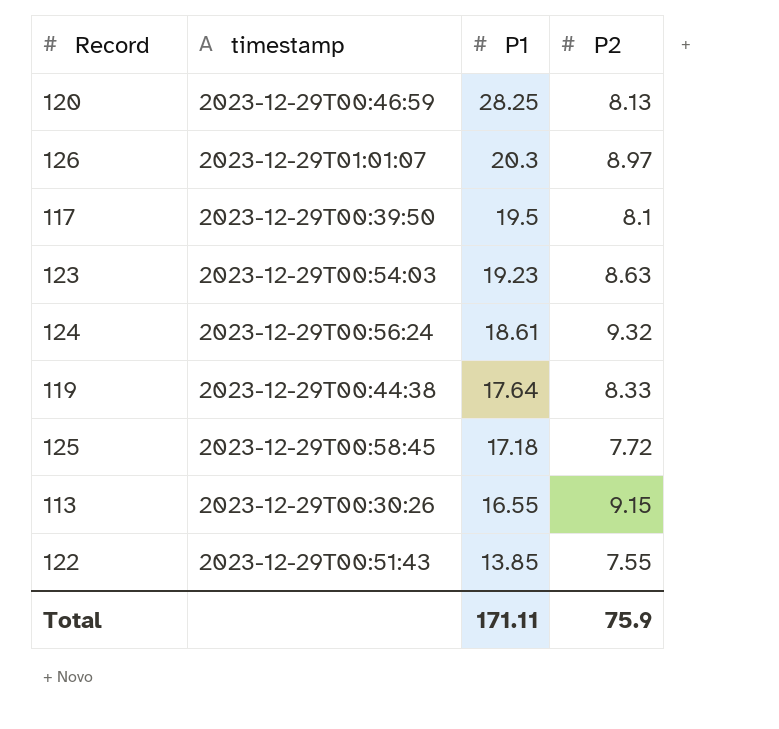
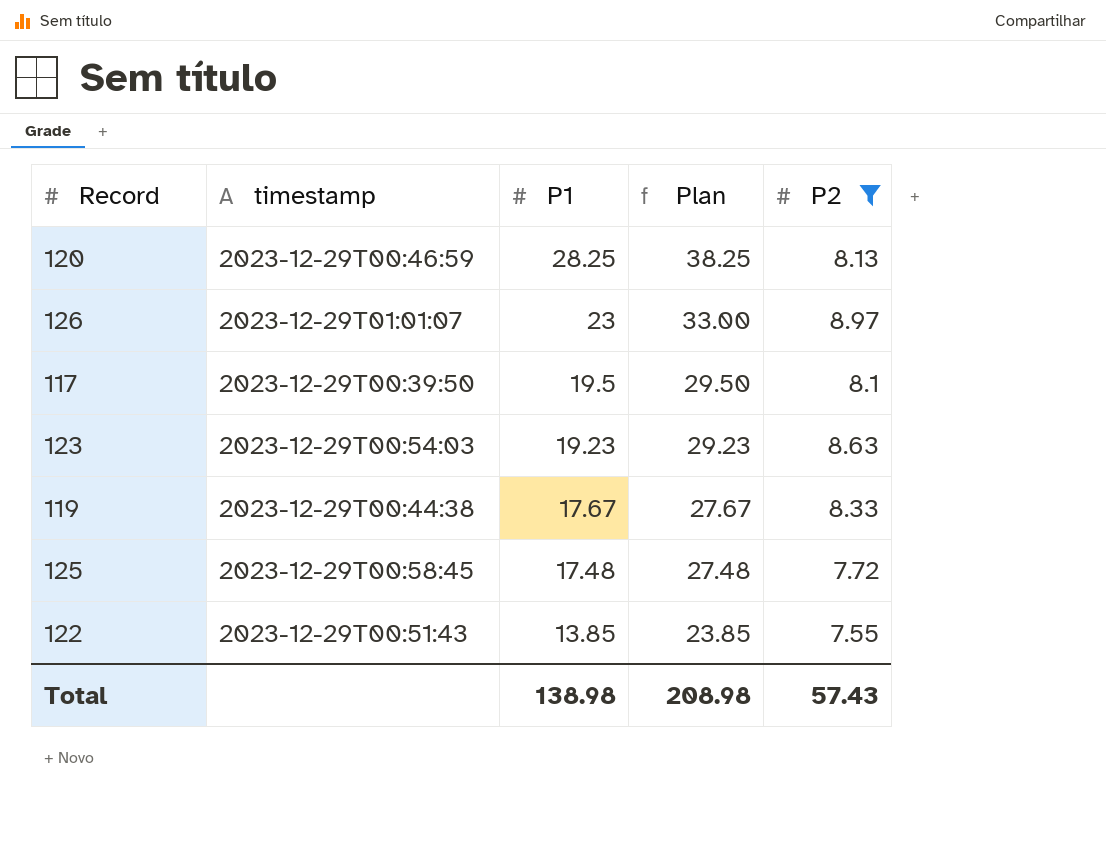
filter: none -> P2 <= 8.97
column Plan | formula: none -> [P1] + 10
126 | P1: 20.3 -> 23
119 | P1: 17.64 -> 17.67
125 | P1: 17.18 -> 17.48
Total | P1: 171.11 -> 138.98
Total | P2: 75.9 -> 57.43

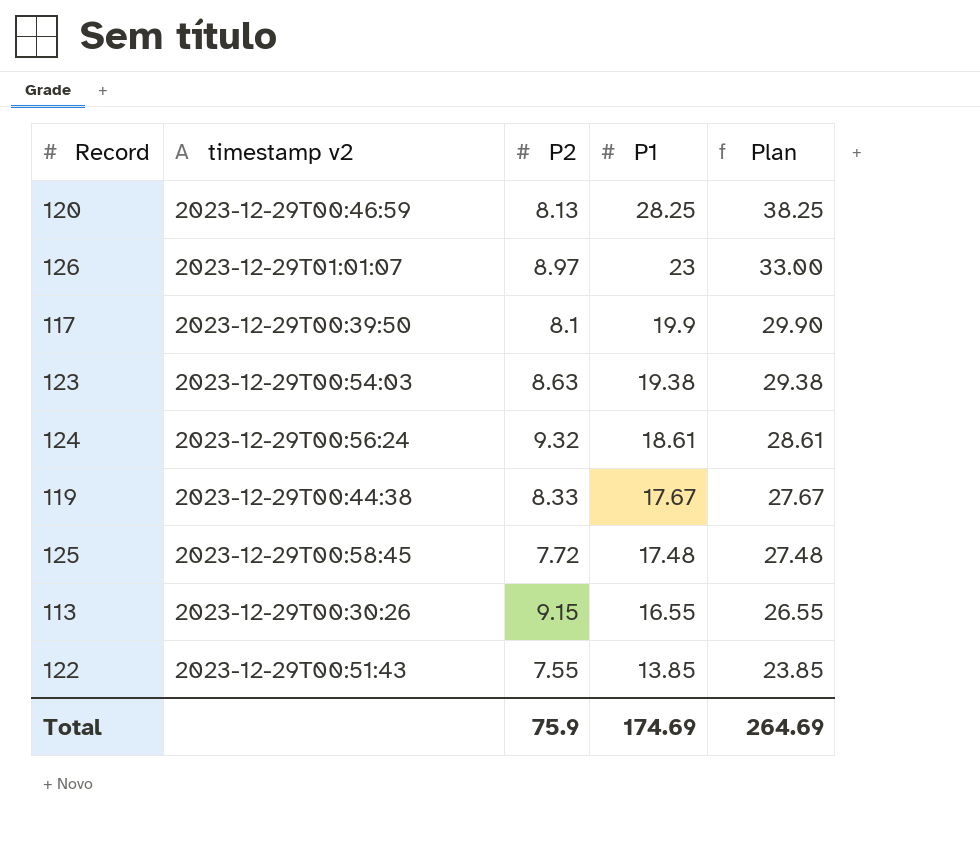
filter: P2 <= 8.97 -> none
column name: timestamp -> timestamp v2
column P2 | position: 5 -> 3
117 | P1: 19.5 -> 19.9
117 | Plan: 29.50 -> 29.90
123 | P1: 19.23 -> 19.38
123 | Plan: 29.23 -> 29.38
Total | P2: 57.43 -> 75.9
Total | P1: 138.98 -> 174.69
Total | Plan: 208.98 -> 264.69

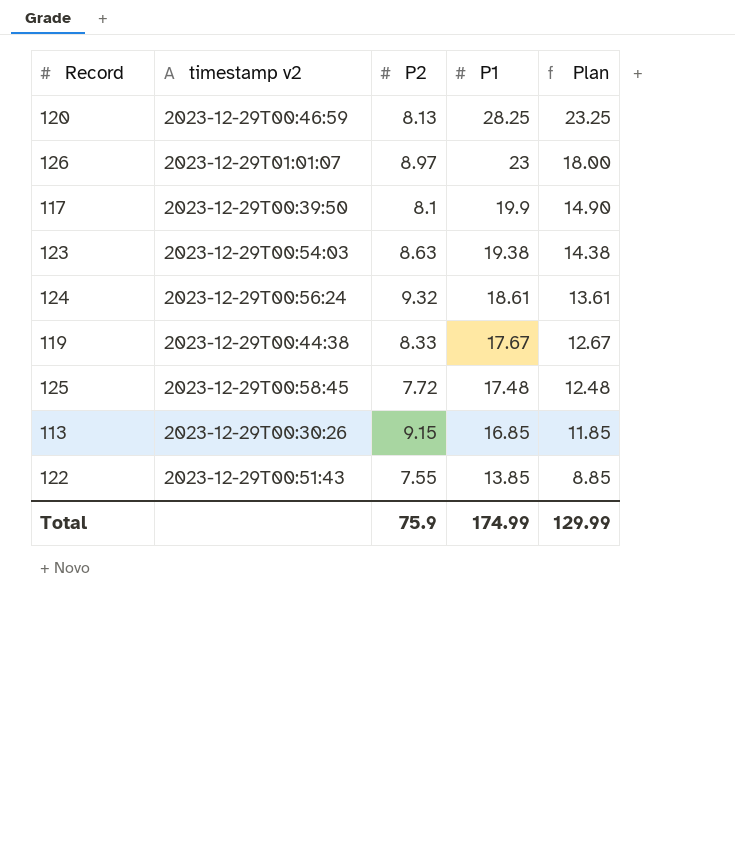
column Plan | formula: [P1] + 10 -> [P1] - 5
113 | P1: 16.55 -> 16.85
Total | P1: 174.69 -> 174.99
Total | Plan: 264.69 -> 129.99

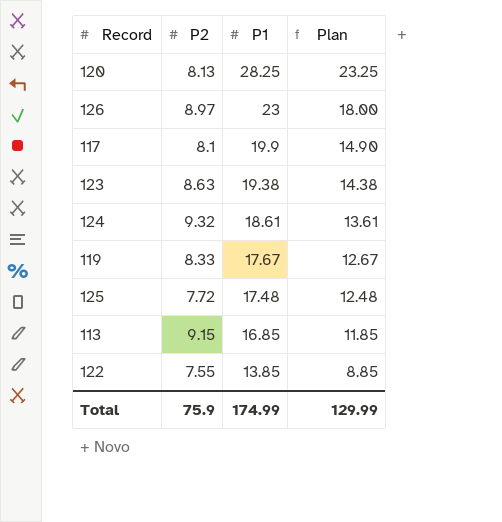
column timestamp v2 | position: 2 -> none

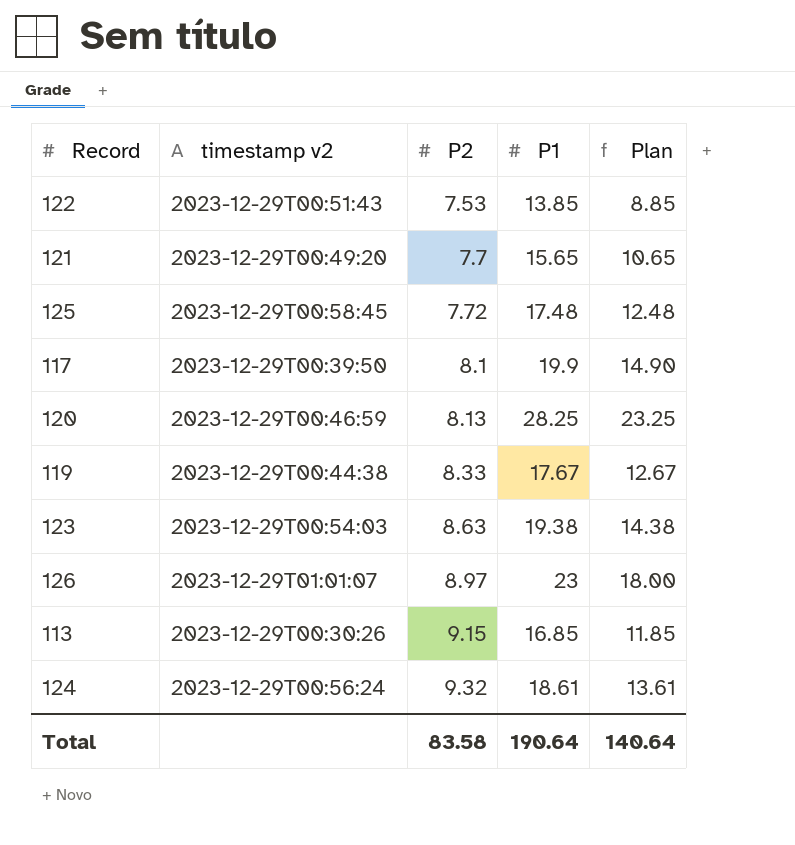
row order: P1 descending -> P2 ascending
column timestamp v2 | position: none -> 2
122 | P2: 7.55 -> 7.53
row 121: none -> 2023-12-29T00:49:20 | 7.7 | 15.65 | 10.65
Total | P2: 75.9 -> 83.58
Total | P1: 174.99 -> 190.64
Total | Plan: 129.99 -> 140.64

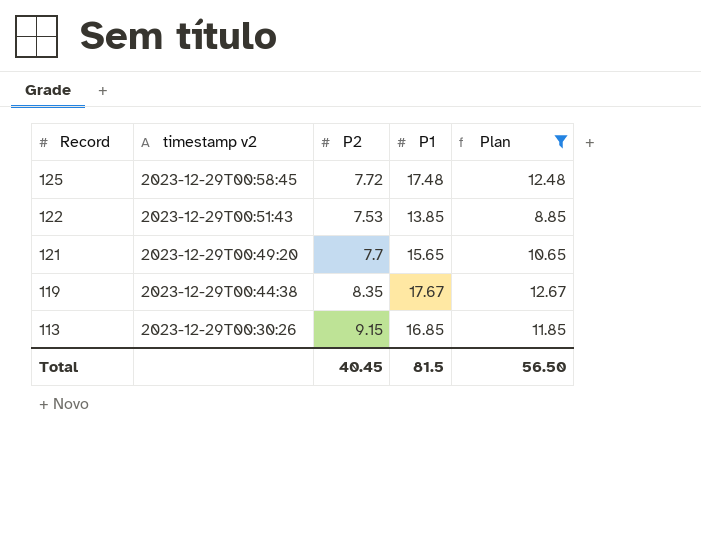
filter: none -> Plan <= 12.67
row order: P2 ascending -> Record descending
119 | P2: 8.33 -> 8.35
Total | P2: 83.58 -> 40.45
Total | P1: 190.64 -> 81.5
Total | Plan: 140.64 -> 56.50

